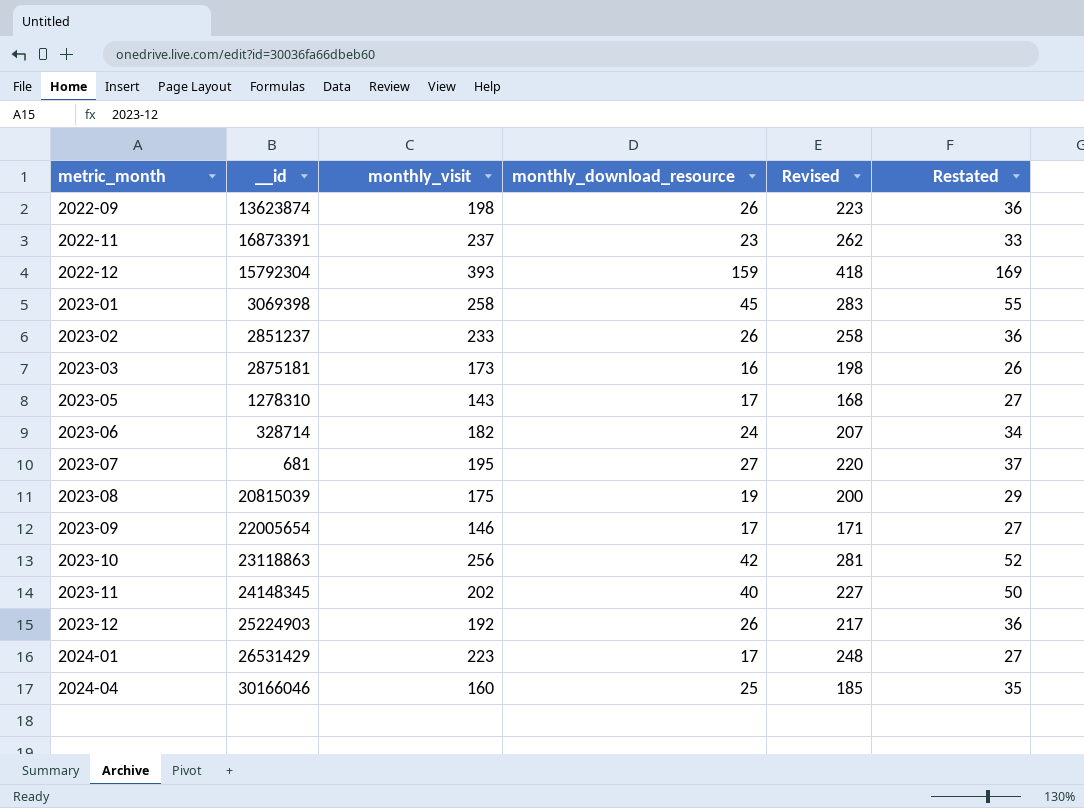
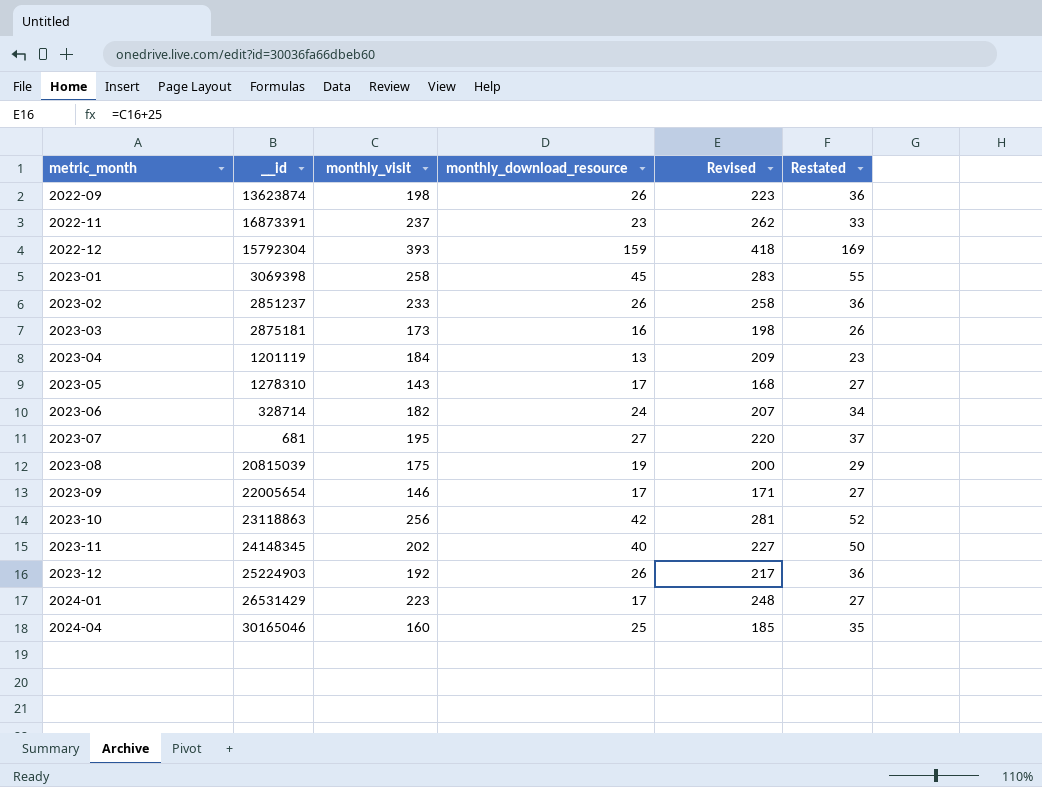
row 2023-04: none -> 1201119 | 184 | 13 | 209 | 23
2024-04 | __id: 30166046 -> 30165046

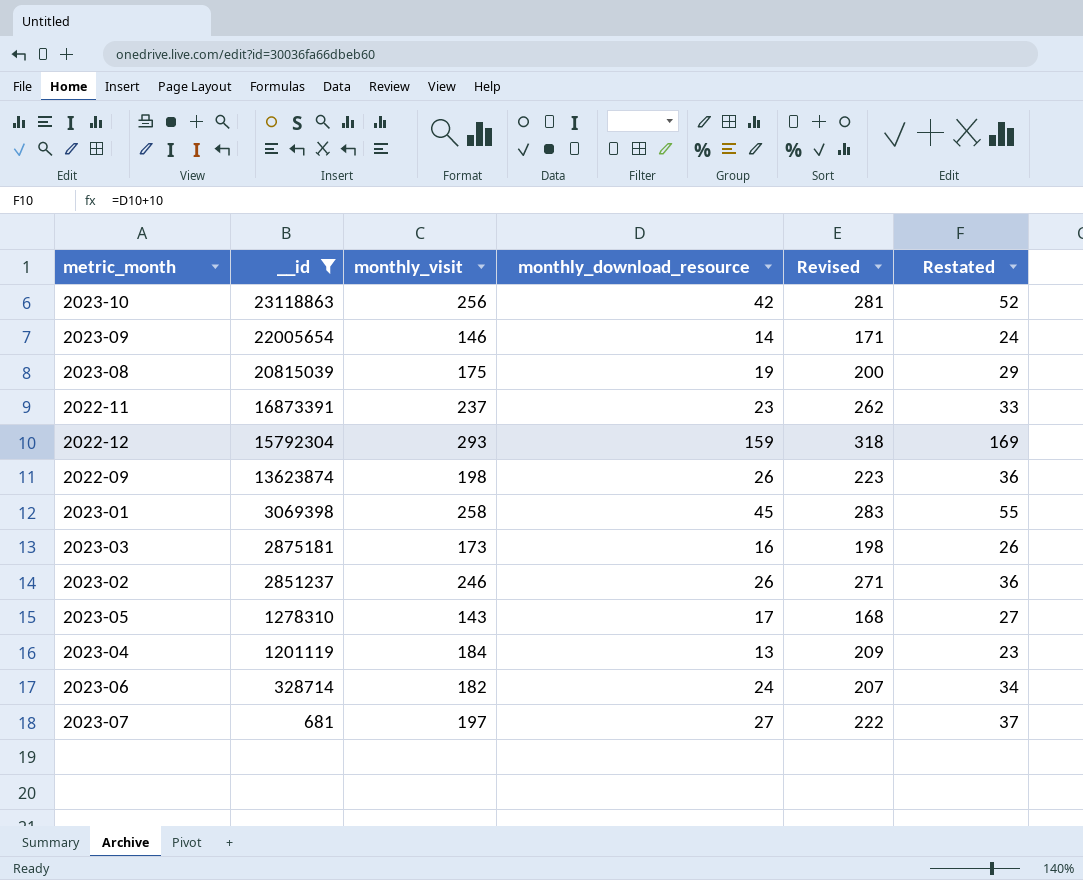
filter: none -> __id <= 23118863
row order: metric_month ascending -> __id descending
2023-09 | monthly_download_resource: 17 -> 14
2023-09 | Restated: 27 -> 24
2022-12 | monthly_visit: 393 -> 293
2022-12 | Revised: 418 -> 318
2023-02 | monthly_visit: 233 -> 246
2023-02 | Revised: 258 -> 271
2023-07 | monthly_visit: 195 -> 197
2023-07 | Revised: 220 -> 222

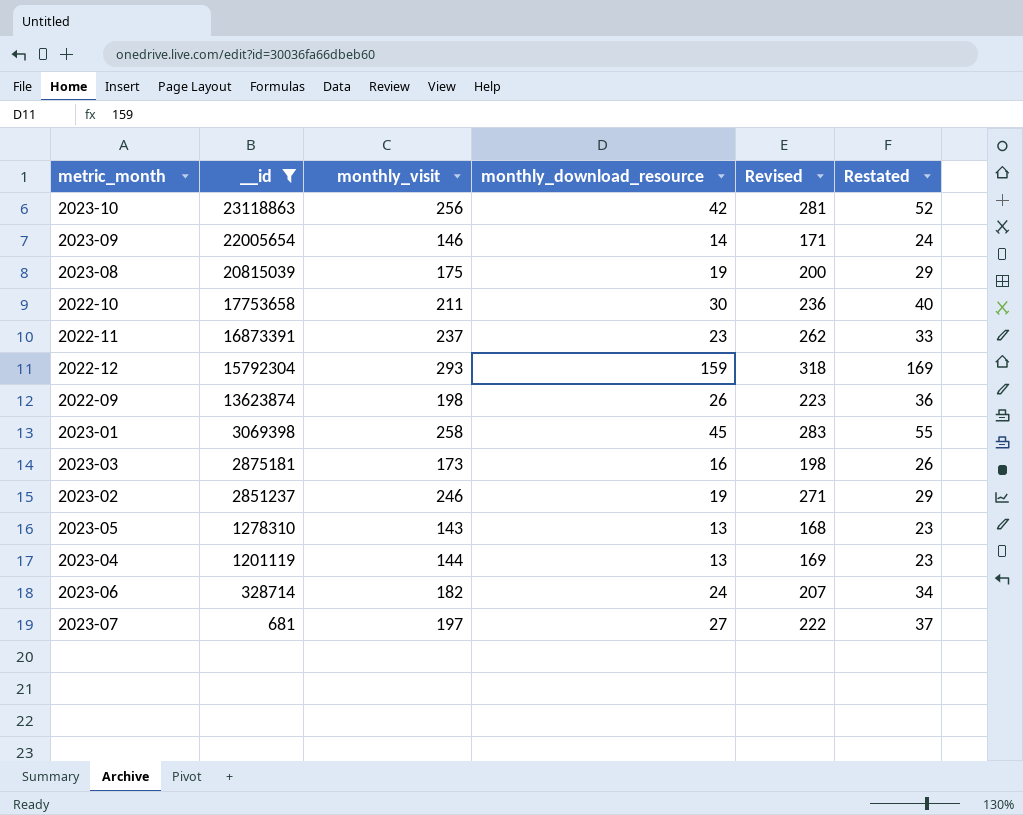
row 2022-10: none -> 17753658 | 211 | 30 | 236 | 40
2023-02 | monthly_download_resource: 26 -> 19
2023-02 | Restated: 36 -> 29
2023-05 | monthly_download_resource: 17 -> 13
2023-05 | Restated: 27 -> 23
2023-04 | monthly_visit: 184 -> 144
2023-04 | Revised: 209 -> 169

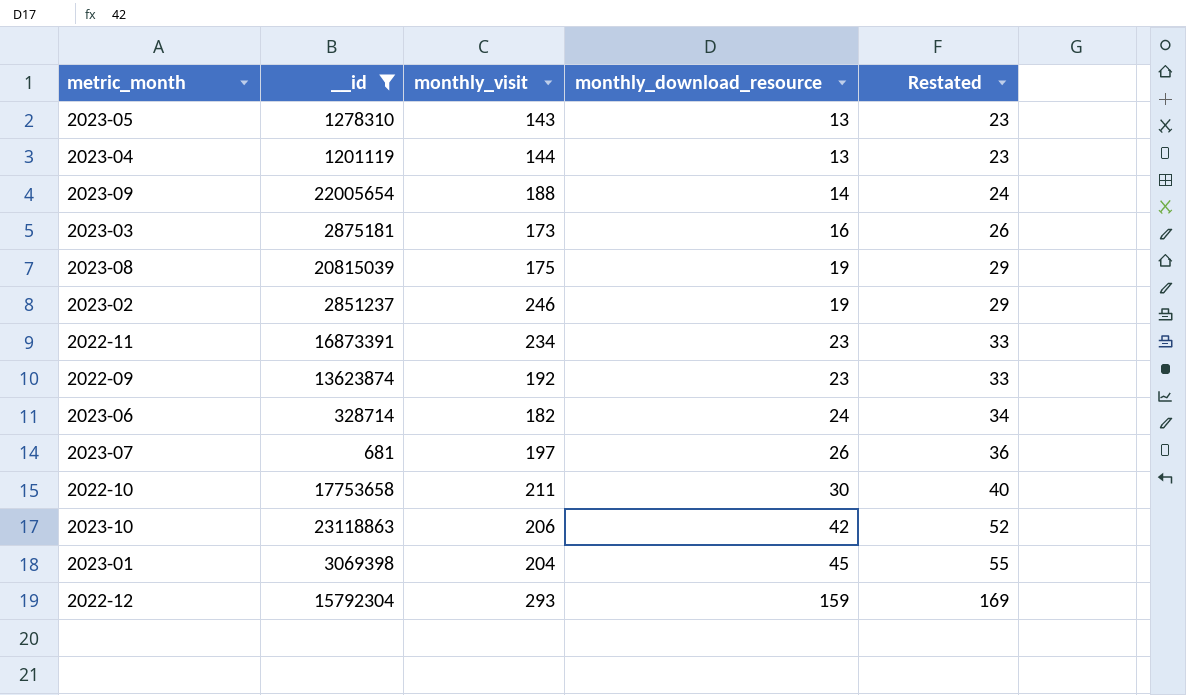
row order: __id descending -> monthly_download_resource ascending
column Revised | formula: [monthly_visit] + 25 -> none
2023-09 | monthly_visit: 146 -> 188
2022-11 | monthly_visit: 237 -> 234
2022-09 | monthly_visit: 198 -> 192
2022-09 | monthly_download_resource: 26 -> 23
2022-09 | Restated: 36 -> 33
2023-07 | monthly_download_resource: 27 -> 26
2023-07 | Restated: 37 -> 36
2023-10 | monthly_visit: 256 -> 206
2023-01 | monthly_visit: 258 -> 204

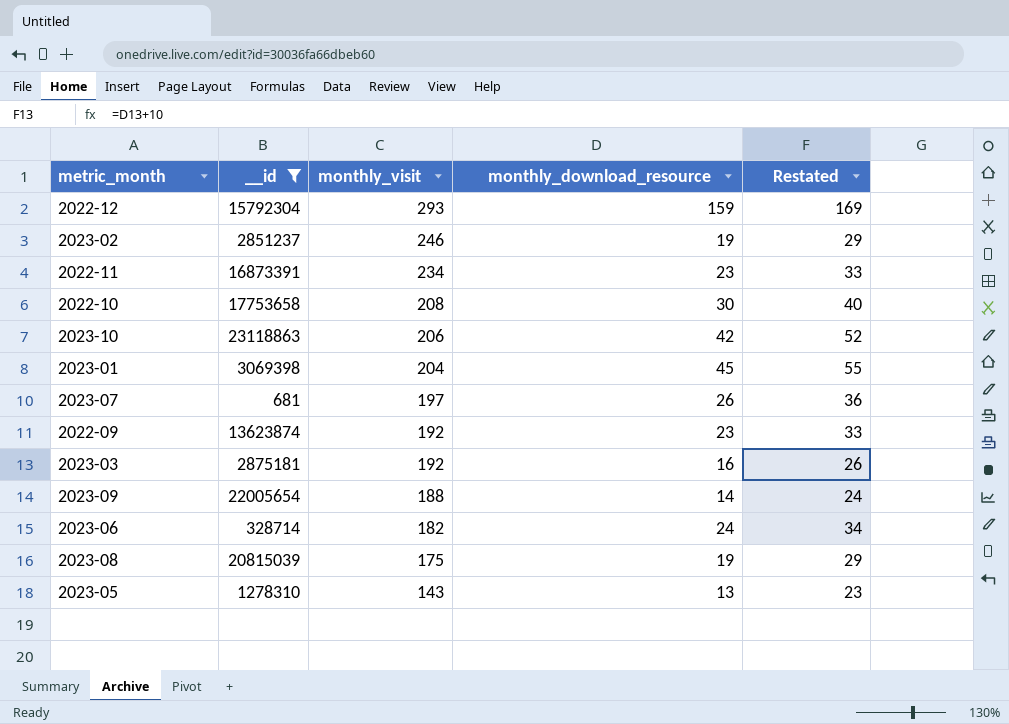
row order: monthly_download_resource ascending -> monthly_visit descending
row 2023-04: 1201119 | 144 | 13 | 23 -> none
2022-10 | monthly_visit: 211 -> 208
2023-03 | monthly_visit: 173 -> 192

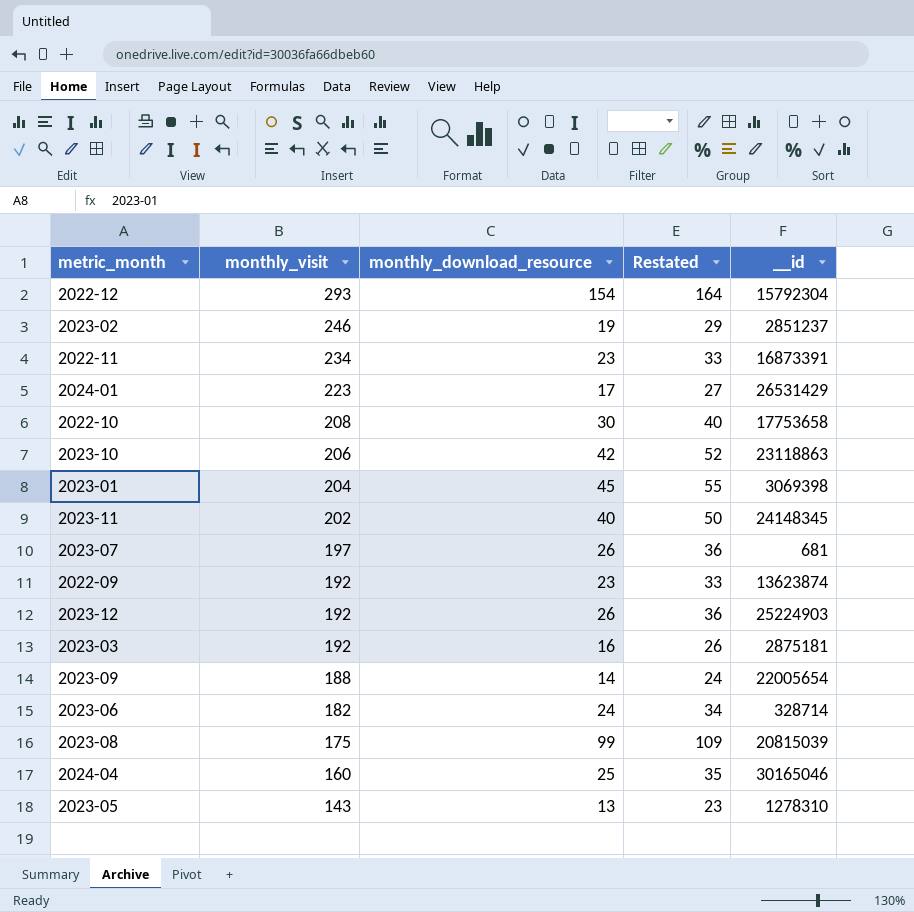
filter: __id <= 23118863 -> none
column __id | position: 2 -> 5
2022-12 | monthly_download_resource: 159 -> 154
2022-12 | Restated: 169 -> 164
2023-08 | monthly_download_resource: 19 -> 99
2023-08 | Restated: 29 -> 109

